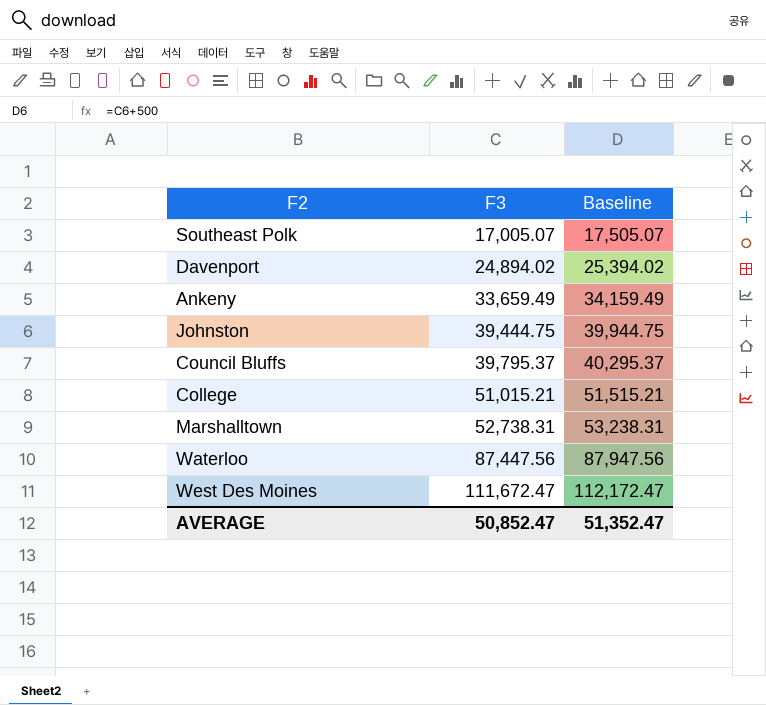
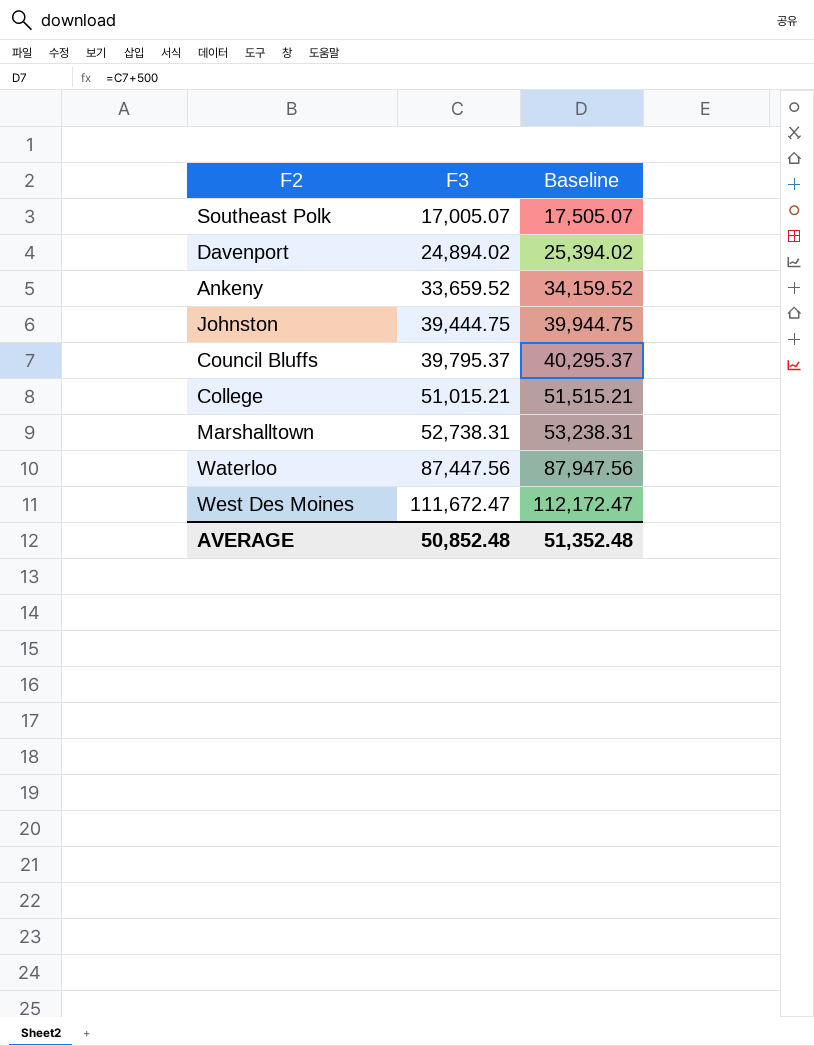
Ankeny | F3: 33,659.49 -> 33,659.52
Ankeny | Baseline: 34,159.49 -> 34,159.52
AVERAGE | F3: 50,852.47 -> 50,852.48
AVERAGE | Baseline: 51,352.47 -> 51,352.48

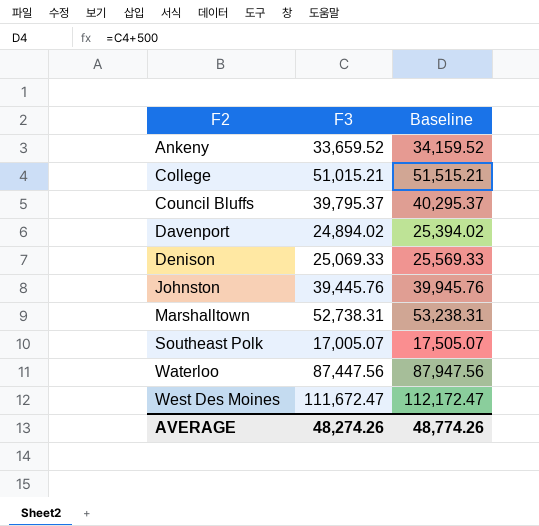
row order: F3 ascending -> F2 ascending
row Denison: none -> 25,069.33 | 25,569.33
Johnston | F3: 39,444.75 -> 39,445.76
Johnston | Baseline: 39,944.75 -> 39,945.76
AVERAGE | F3: 50,852.48 -> 48,274.26
AVERAGE | Baseline: 51,352.48 -> 48,774.26

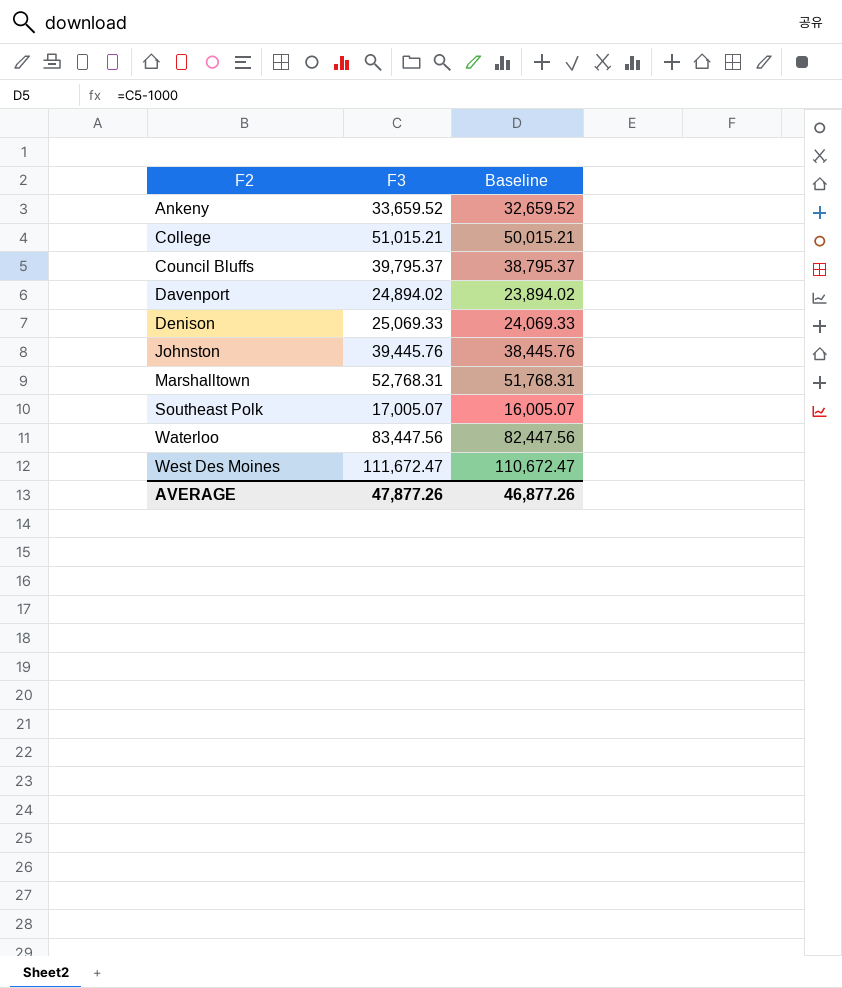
column Baseline | formula: [F3] + 500 -> [F3] - 1000
Marshalltown | F3: 52,738.31 -> 52,768.31
Waterloo | F3: 87,447.56 -> 83,447.56
AVERAGE | F3: 48,274.26 -> 47,877.26
AVERAGE | Baseline: 48,774.26 -> 46,877.26

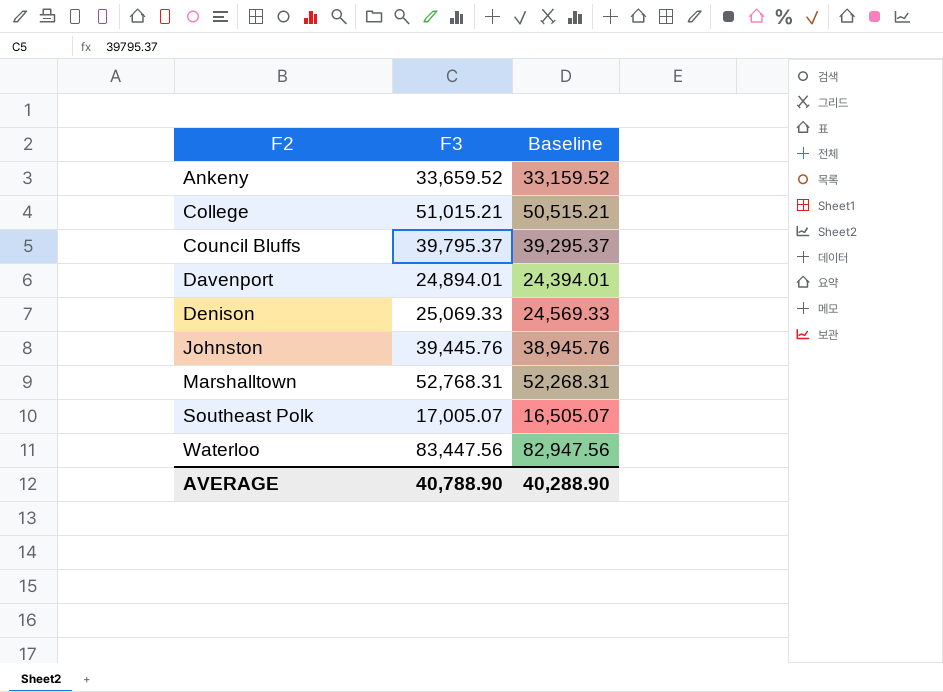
column Baseline | formula: [F3] - 1000 -> [F3] - 500
row West Des Moines: 111,672.47 | 110,672.47 -> none
Davenport | F3: 24,894.02 -> 24,894.01
AVERAGE | F3: 47,877.26 -> 40,788.90
AVERAGE | Baseline: 46,877.26 -> 40,288.90

